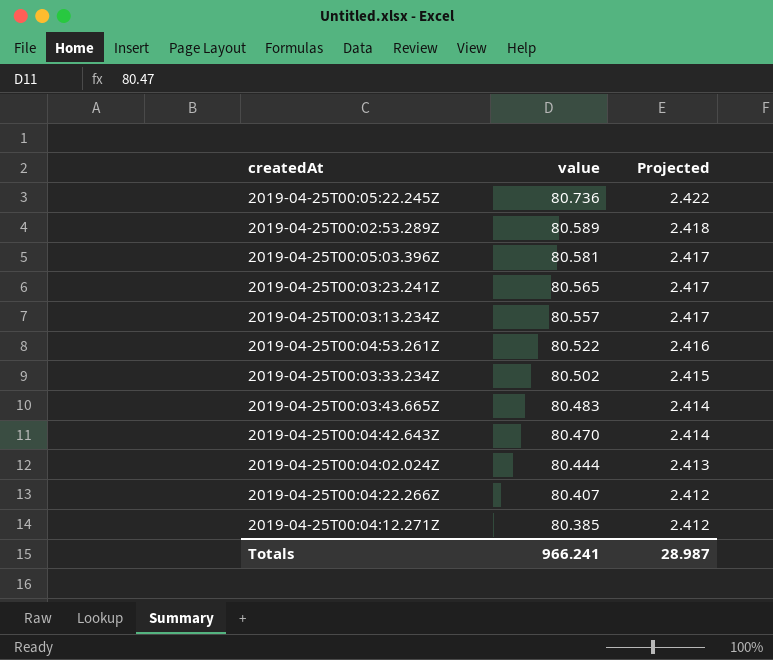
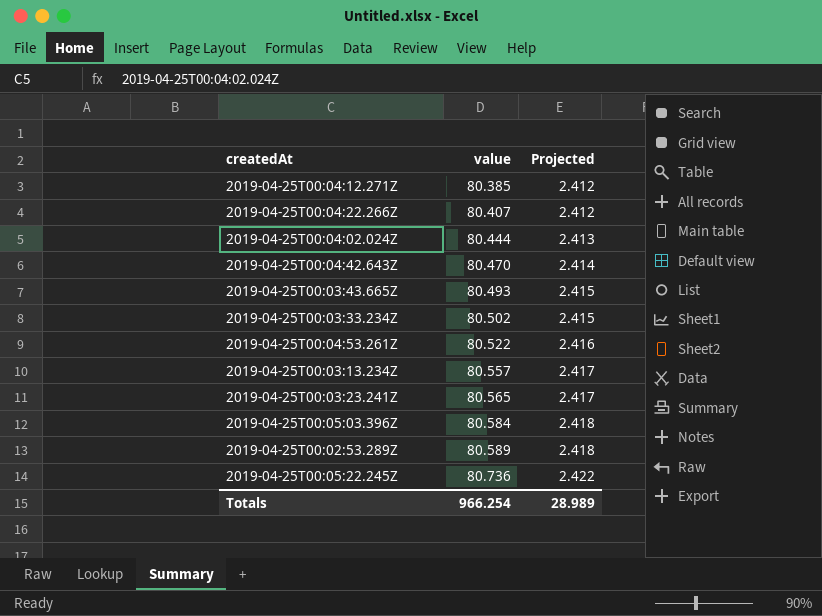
row order: value descending -> value ascending
2019-04-25T00:03:43.665Z | value: 80.483 -> 80.493
2019-04-25T00:03:43.665Z | Projected: 2.414 -> 2.415
2019-04-25T00:05:03.396Z | value: 80.581 -> 80.584
2019-04-25T00:05:03.396Z | Projected: 2.417 -> 2.418
Totals | value: 966.241 -> 966.254
Totals | Projected: 28.987 -> 28.989

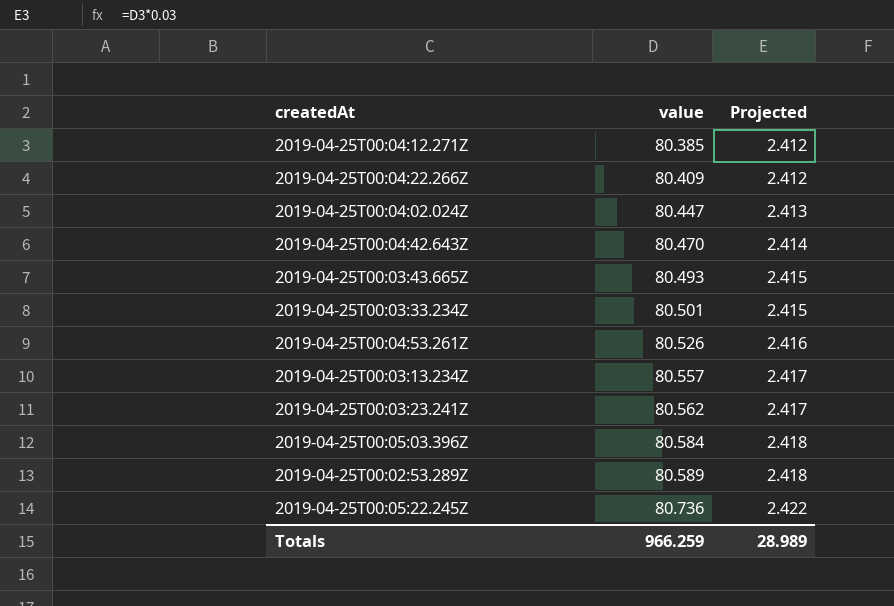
2019-04-25T00:04:22.266Z | value: 80.407 -> 80.409
2019-04-25T00:04:02.024Z | value: 80.444 -> 80.447
2019-04-25T00:03:33.234Z | value: 80.502 -> 80.501
2019-04-25T00:04:53.261Z | value: 80.522 -> 80.526
2019-04-25T00:03:23.241Z | value: 80.565 -> 80.562
Totals | value: 966.254 -> 966.259

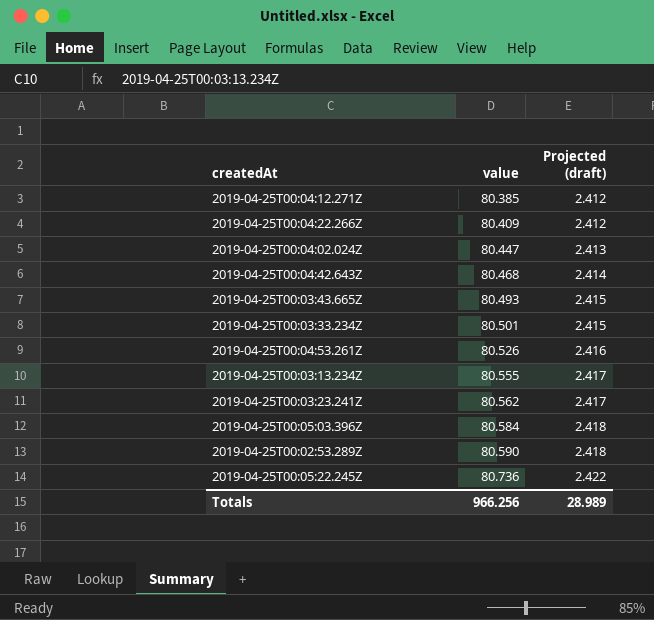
column name: Projected -> Projected (draft)
2019-04-25T00:04:42.643Z | value: 80.470 -> 80.468
2019-04-25T00:03:13.234Z | value: 80.557 -> 80.555
2019-04-25T00:02:53.289Z | value: 80.589 -> 80.590
Totals | value: 966.259 -> 966.256

